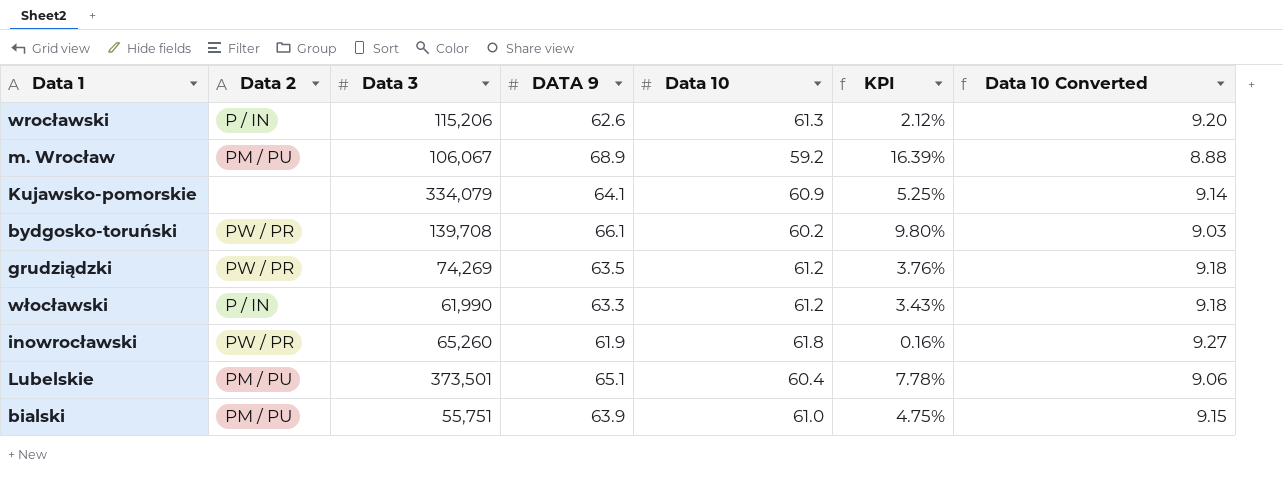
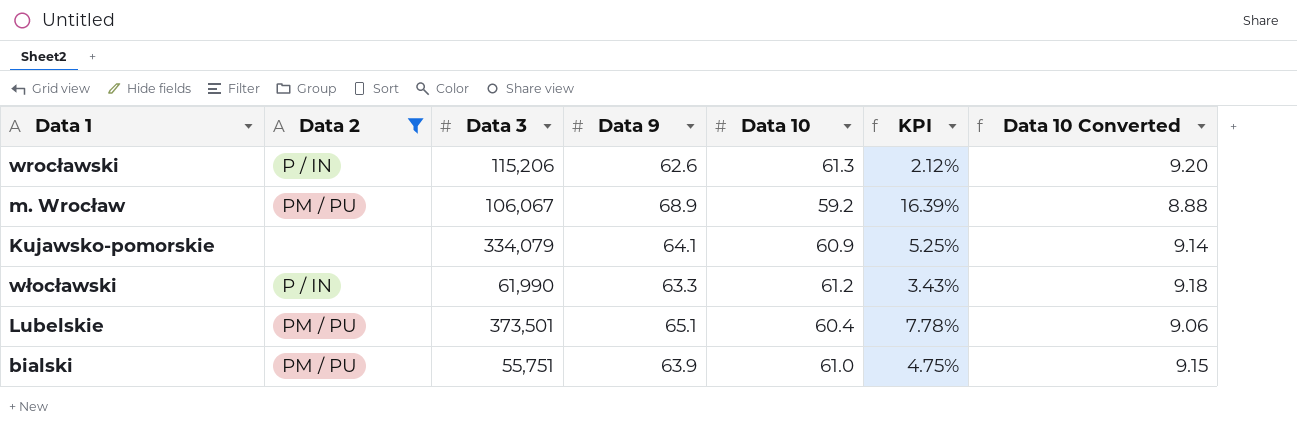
filter: none -> Data 2 != PW / PR
column name: DATA 9 -> Data 9

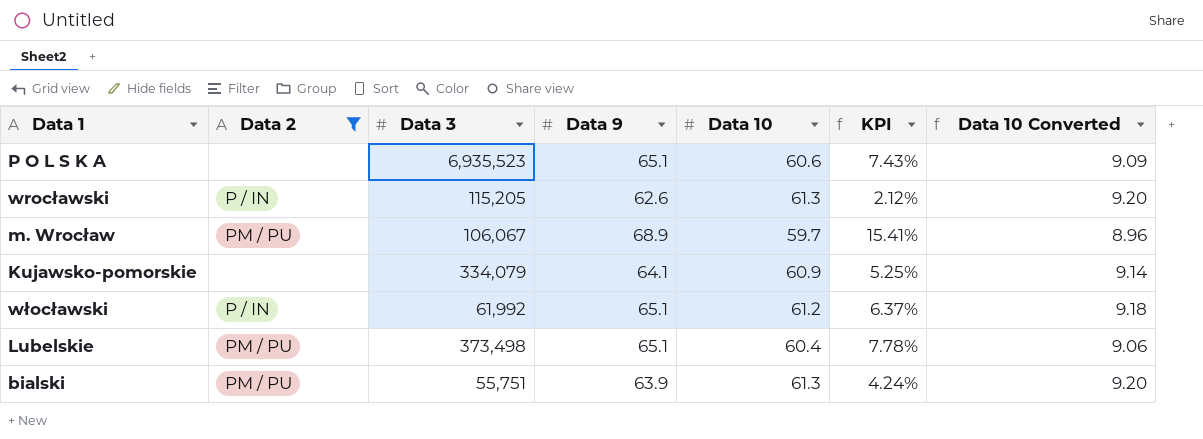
row P O L S K A: none -> none | 6,935,523 | 65.1 | 60.6 | 7.43% | 9.09
wrocławski | Data 3: 115,206 -> 115,205
m. Wrocław | Data 10: 59.2 -> 59.7
m. Wrocław | KPI: 16.39% -> 15.41%
m. Wrocław | Data 10 Converted: 8.88 -> 8.96
włocławski | Data 3: 61,990 -> 61,992
włocławski | Data 9: 63.3 -> 65.1
włocławski | KPI: 3.43% -> 6.37%
Lubelskie | Data 3: 373,501 -> 373,498
bialski | Data 10: 61.0 -> 61.3
bialski | KPI: 4.75% -> 4.24%
bialski | Data 10 Converted: 9.15 -> 9.20

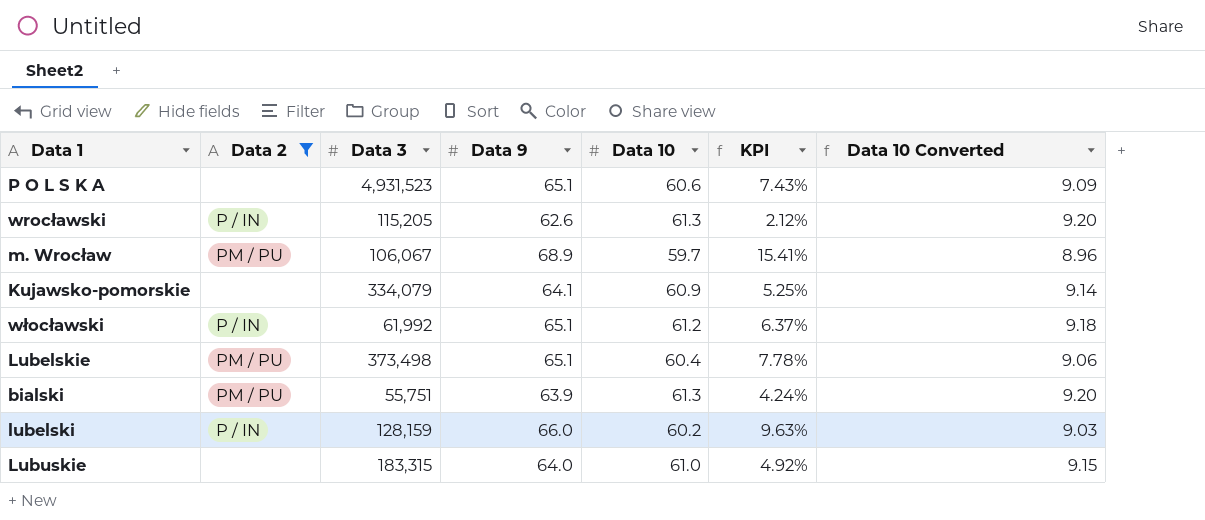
P O L S K A | Data 3: 6,935,523 -> 4,931,523
row lubelski: none -> P / IN | 128,159 | 66.0 | 60.2 | 9.63% | 9.03
row Lubuskie: none -> none | 183,315 | 64.0 | 61.0 | 4.92% | 9.15

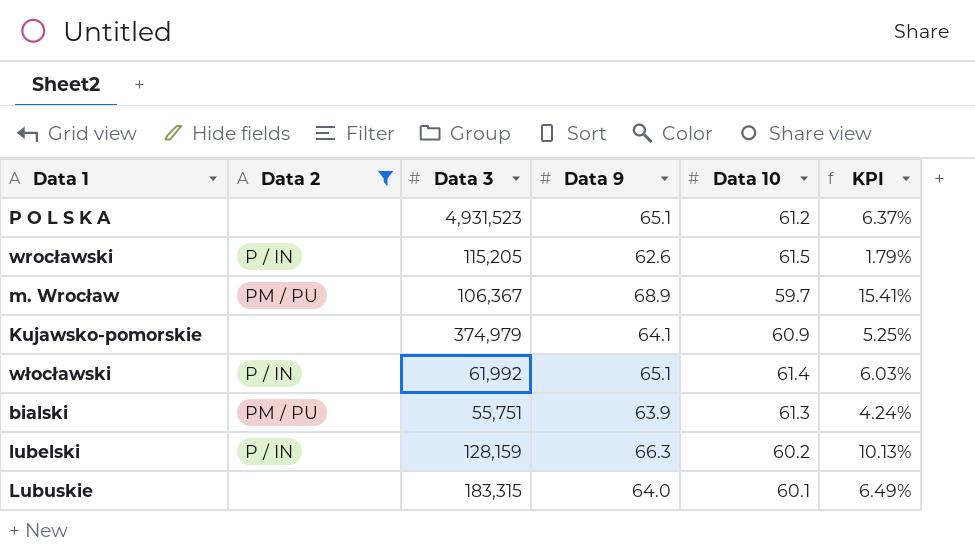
column Data 10 Converted | formula: [Data 10] * 0.15 -> none
row Lubelskie: PM / PU | 373,498 | 65.1 | 60.4 | 7.78% | 9.06 -> none
P O L S K A | Data 10: 60.6 -> 61.2
P O L S K A | KPI: 7.43% -> 6.37%
wrocławski | Data 10: 61.3 -> 61.5
wrocławski | KPI: 2.12% -> 1.79%
m. Wrocław | Data 3: 106,067 -> 106,367
Kujawsko-pomorskie | Data 3: 334,079 -> 374,979
włocławski | Data 10: 61.2 -> 61.4
włocławski | KPI: 6.37% -> 6.03%
lubelski | Data 9: 66.0 -> 66.3
lubelski | KPI: 9.63% -> 10.13%
Lubuskie | Data 10: 61.0 -> 60.1
Lubuskie | KPI: 4.92% -> 6.49%

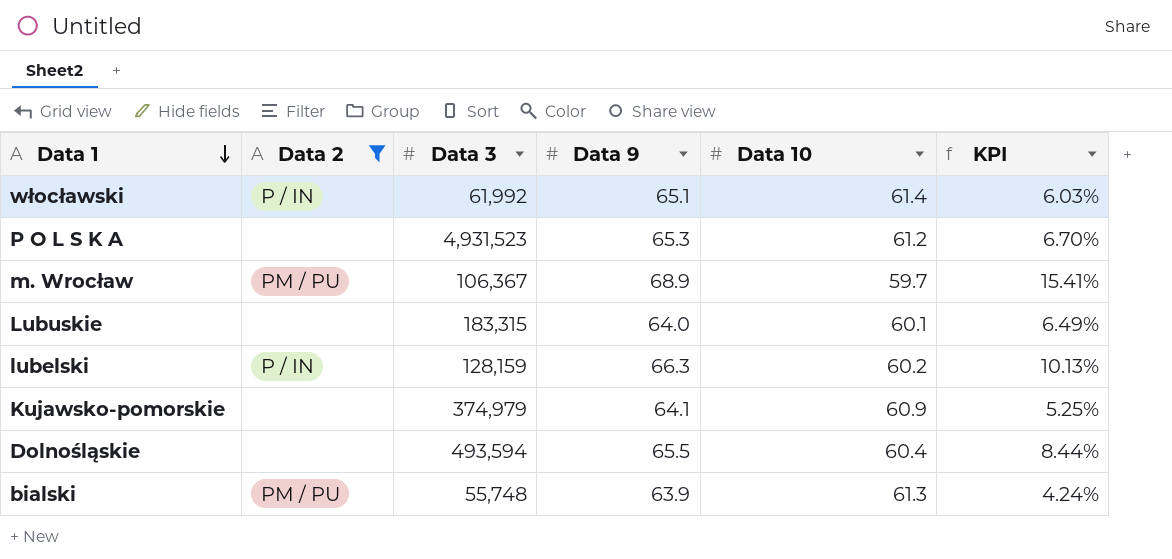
row order: none -> Data 1 descending
row wrocławski: P / IN | 115,205 | 62.6 | 61.5 | 1.79% -> none
P O L S K A | Data 9: 65.1 -> 65.3
P O L S K A | KPI: 6.37% -> 6.70%
row Dolnośląskie: none -> none | 493,594 | 65.5 | 60.4 | 8.44%
bialski | Data 3: 55,751 -> 55,748

